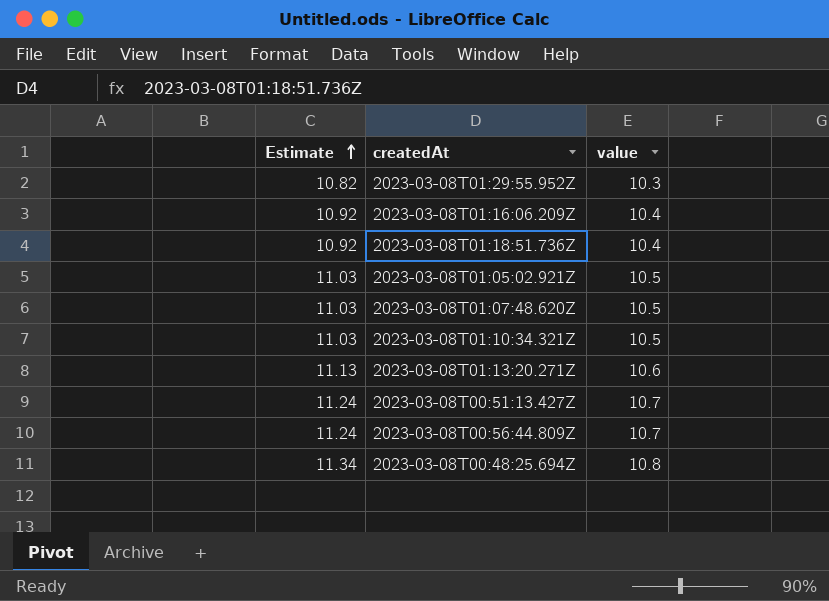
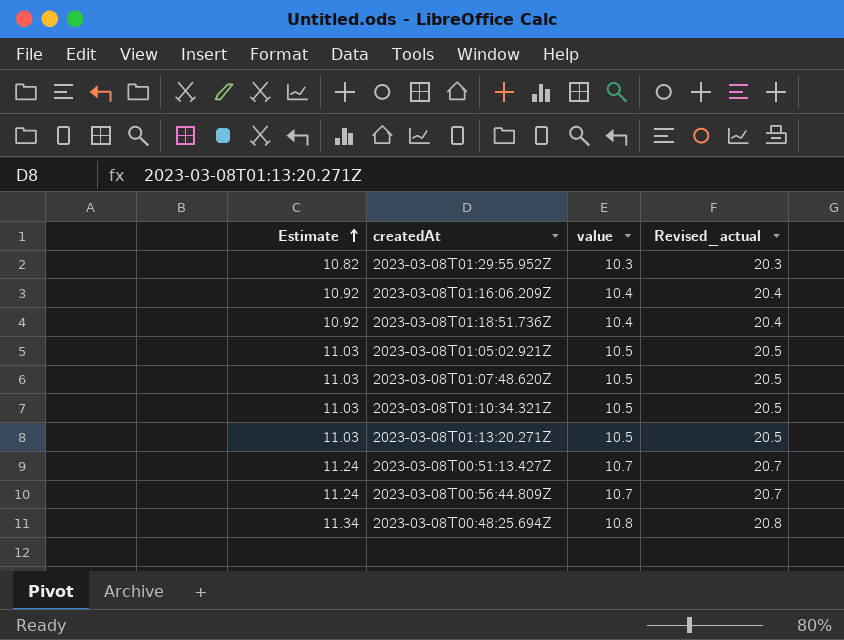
column Revised_actual | formula: none -> [value] + 10
2023-03-08T01:13:20.271Z | Estimate: 11.13 -> 11.03
2023-03-08T01:13:20.271Z | value: 10.6 -> 10.5

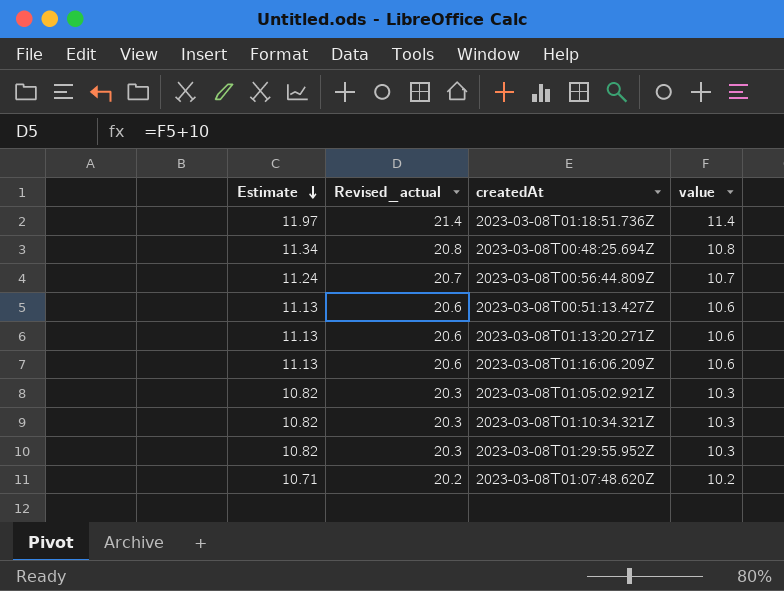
row order: Estimate ascending -> Estimate descending
column Revised_actual | position: 4 -> 2
2023-03-08T01:18:51.736Z | Estimate: 10.92 -> 11.97
2023-03-08T01:18:51.736Z | Revised_actual: 20.4 -> 21.4
2023-03-08T01:18:51.736Z | value: 10.4 -> 11.4
2023-03-08T00:51:13.427Z | Estimate: 11.24 -> 11.13
2023-03-08T00:51:13.427Z | Revised_actual: 20.7 -> 20.6
2023-03-08T00:51:13.427Z | value: 10.7 -> 10.6
2023-03-08T01:13:20.271Z | Estimate: 11.03 -> 11.13
2023-03-08T01:13:20.271Z | Revised_actual: 20.5 -> 20.6
2023-03-08T01:13:20.271Z | value: 10.5 -> 10.6
2023-03-08T01:16:06.209Z | Estimate: 10.92 -> 11.13
2023-03-08T01:16:06.209Z | Revised_actual: 20.4 -> 20.6
2023-03-08T01:16:06.209Z | value: 10.4 -> 10.6
2023-03-08T01:05:02.921Z | Estimate: 11.03 -> 10.82
2023-03-08T01:05:02.921Z | Revised_actual: 20.5 -> 20.3
2023-03-08T01:05:02.921Z | value: 10.5 -> 10.3
2023-03-08T01:10:34.321Z | Estimate: 11.03 -> 10.82
2023-03-08T01:10:34.321Z | Revised_actual: 20.5 -> 20.3
2023-03-08T01:10:34.321Z | value: 10.5 -> 10.3
2023-03-08T01:07:48.620Z | Estimate: 11.03 -> 10.71
2023-03-08T01:07:48.620Z | Revised_actual: 20.5 -> 20.2
2023-03-08T01:07:48.620Z | value: 10.5 -> 10.2

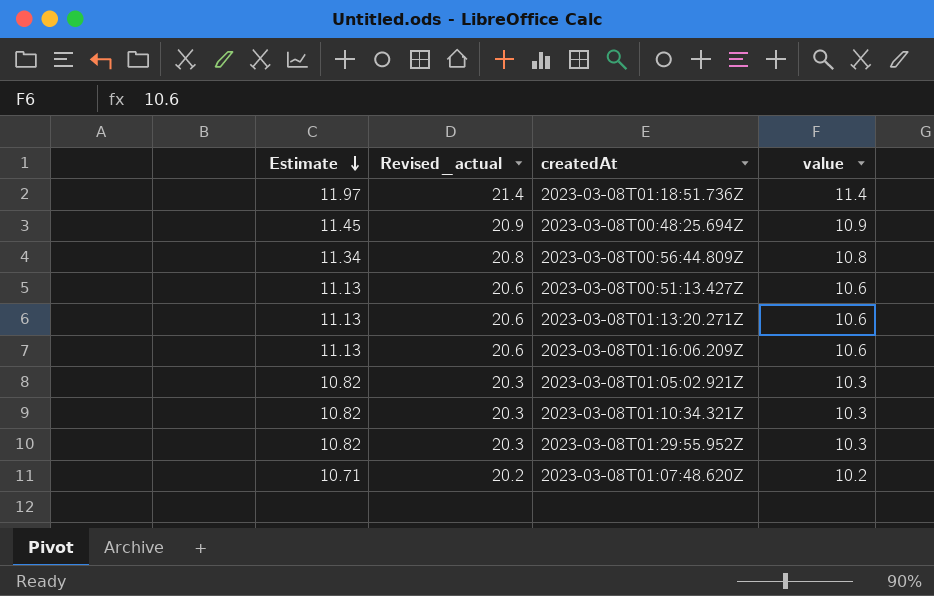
2023-03-08T00:48:25.694Z | Estimate: 11.34 -> 11.45
2023-03-08T00:48:25.694Z | Revised_actual: 20.8 -> 20.9
2023-03-08T00:48:25.694Z | value: 10.8 -> 10.9
2023-03-08T00:56:44.809Z | Estimate: 11.24 -> 11.34
2023-03-08T00:56:44.809Z | Revised_actual: 20.7 -> 20.8
2023-03-08T00:56:44.809Z | value: 10.7 -> 10.8

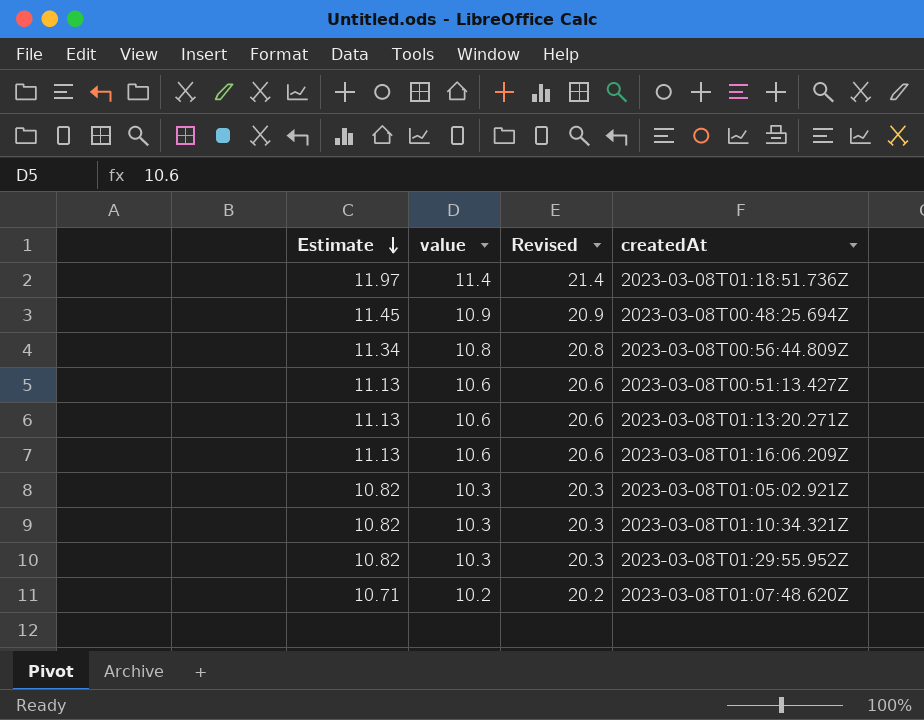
column value | position: 4 -> 2
column name: Revised_actual -> Revised

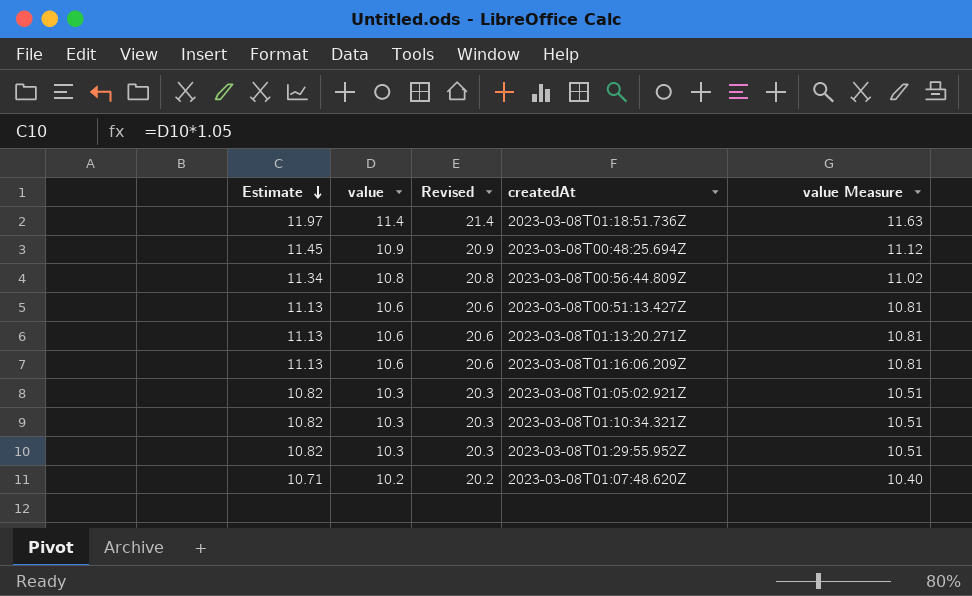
column value Measure | formula: none -> [value] * 1.02

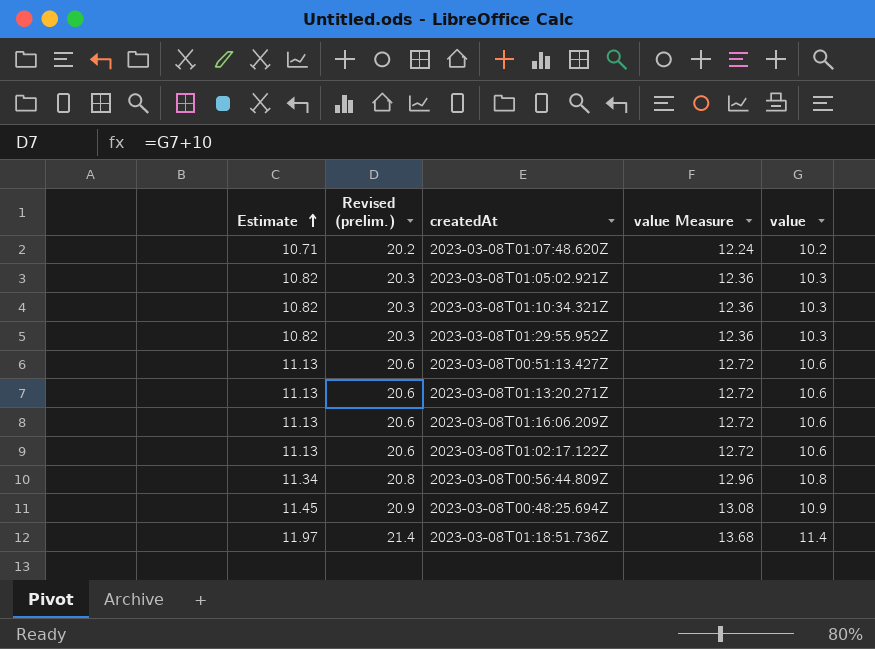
row order: Estimate descending -> Estimate ascending
column name: Revised -> Revised (prelim.)
column value Measure | formula: [value] * 1.02 -> [value] * 1.2
column value | position: 2 -> 5
row 2023-03-08T01:02:17.122Z: none -> 11.13 | 20.6 | 12.72 | 10.6

